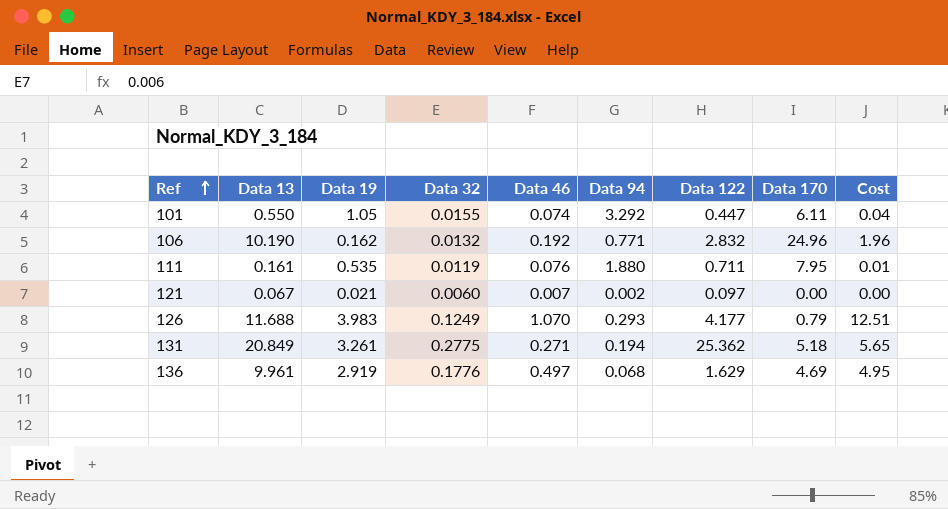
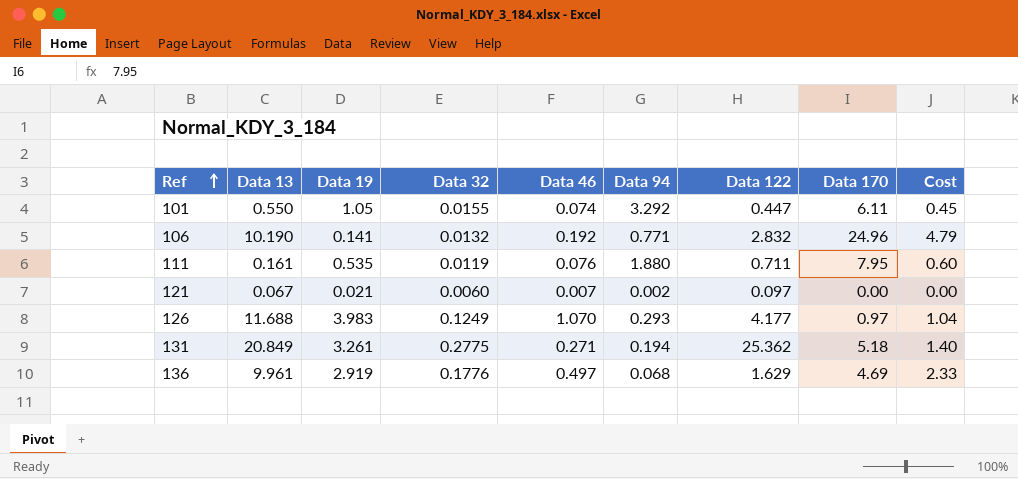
column Cost | formula: [Data 13] * [Data 46] -> [Data 46] * [Data 170]
106 | Data 19: 0.162 -> 0.141
126 | Data 170: 0.79 -> 0.97

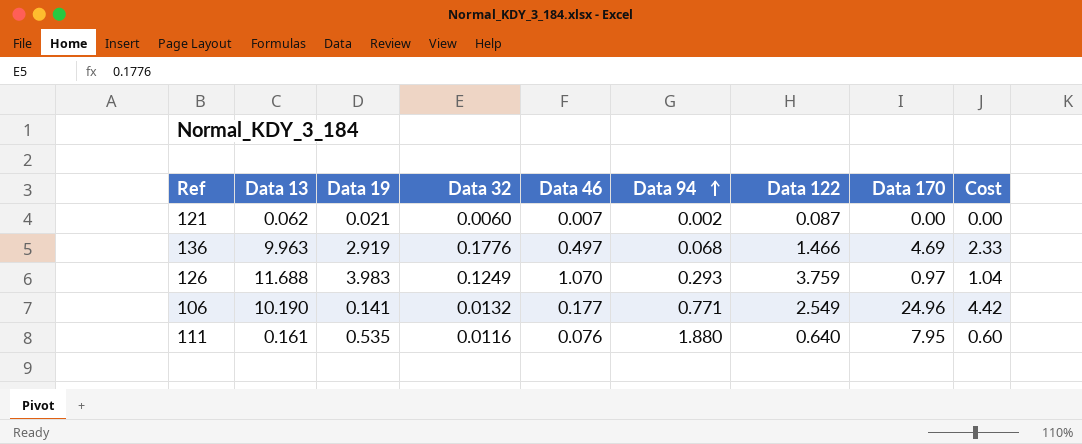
row order: Ref ascending -> Data 94 ascending
row 101: 0.550 | 1.05 | 0.0155 | 0.074 | 3.292 | 0.447 | 6.11 | 0.45 -> none
row 131: 20.849 | 3.261 | 0.2775 | 0.271 | 0.194 | 25.362 | 5.18 | 1.40 -> none
121 | Data 13: 0.067 -> 0.062
121 | Data 122: 0.097 -> 0.087
136 | Data 13: 9.961 -> 9.963
136 | Data 122: 1.629 -> 1.466
126 | Data 122: 4.177 -> 3.759
106 | Data 46: 0.192 -> 0.177
106 | Data 122: 2.832 -> 2.549
106 | Cost: 4.79 -> 4.42
111 | Data 32: 0.0119 -> 0.0116
111 | Data 122: 0.711 -> 0.640

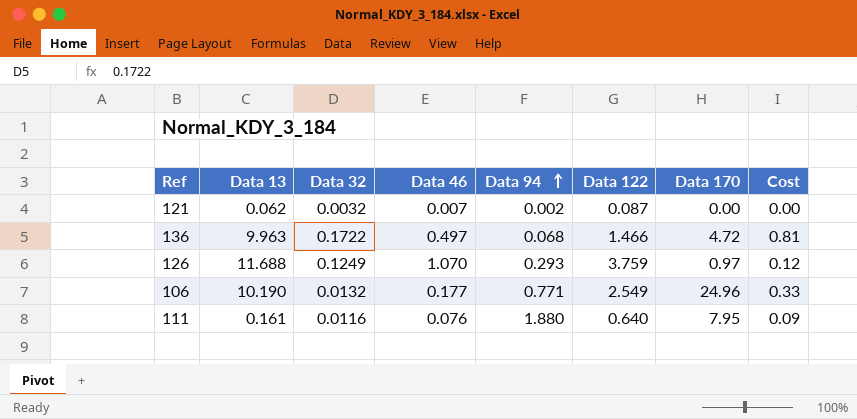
column Data 19 | position: 3 -> none
column Cost | formula: [Data 46] * [Data 170] -> [Data 32] * [Data 170]
121 | Data 32: 0.0060 -> 0.0032
136 | Data 32: 0.1776 -> 0.1722
136 | Data 170: 4.69 -> 4.72

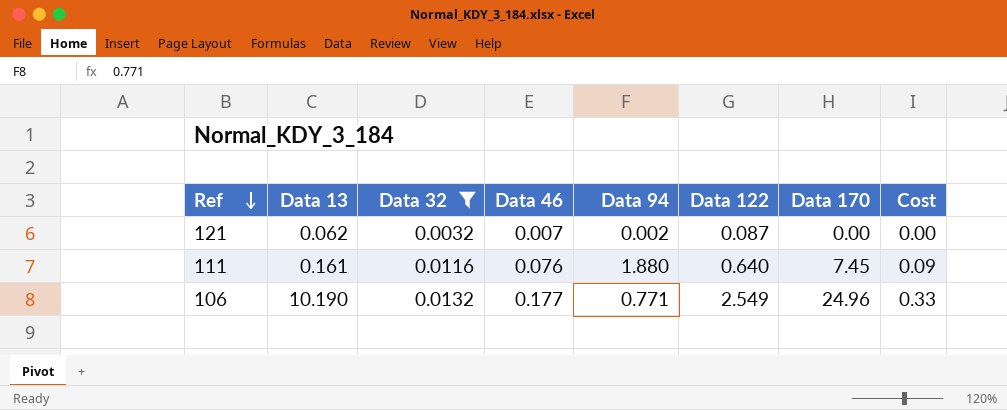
filter: none -> Data 32 <= 0.0132
row order: Data 94 ascending -> Ref descending
111 | Data 170: 7.95 -> 7.45

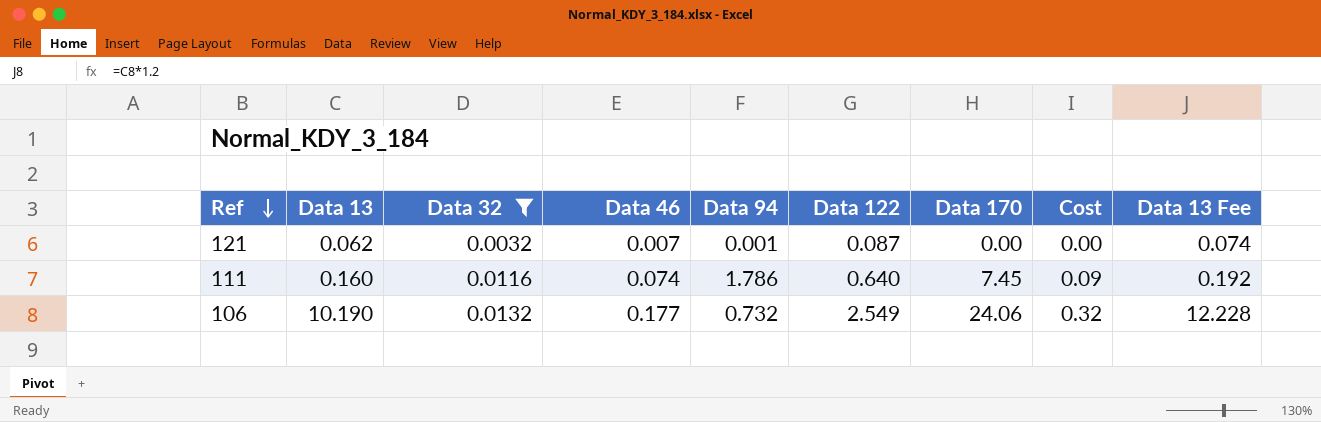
column Data 13 Fee | formula: none -> [Data 13] * 1.2
121 | Data 94: 0.002 -> 0.001
111 | Data 13: 0.161 -> 0.160
111 | Data 46: 0.076 -> 0.074
111 | Data 94: 1.880 -> 1.786
106 | Data 94: 0.771 -> 0.732
106 | Data 170: 24.96 -> 24.06
106 | Cost: 0.33 -> 0.32

